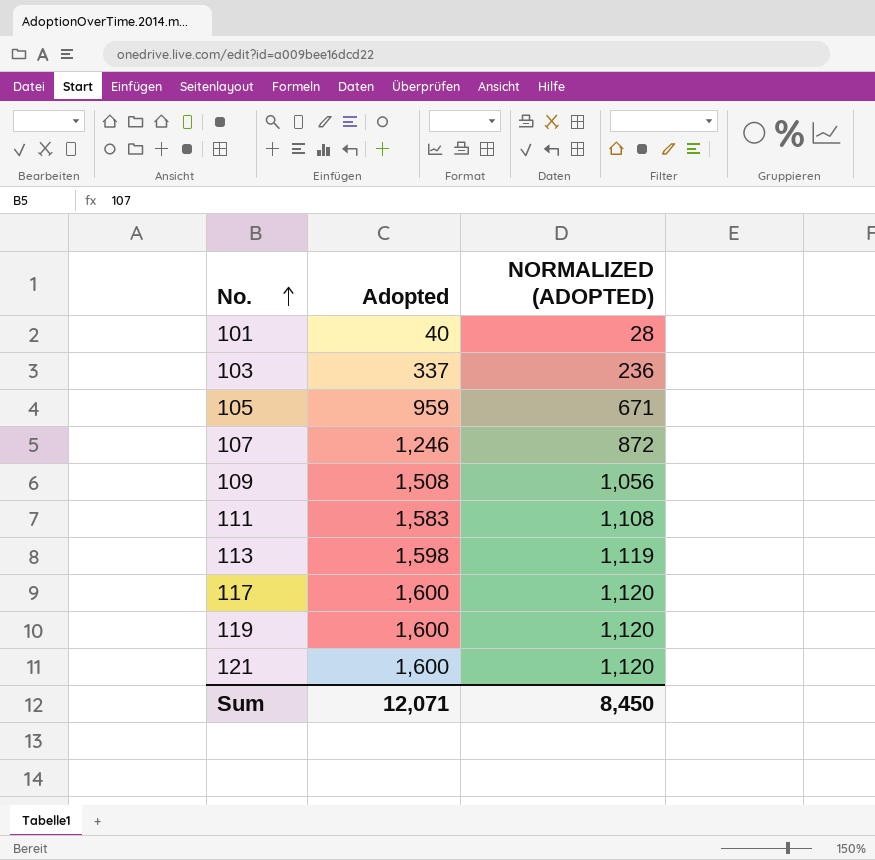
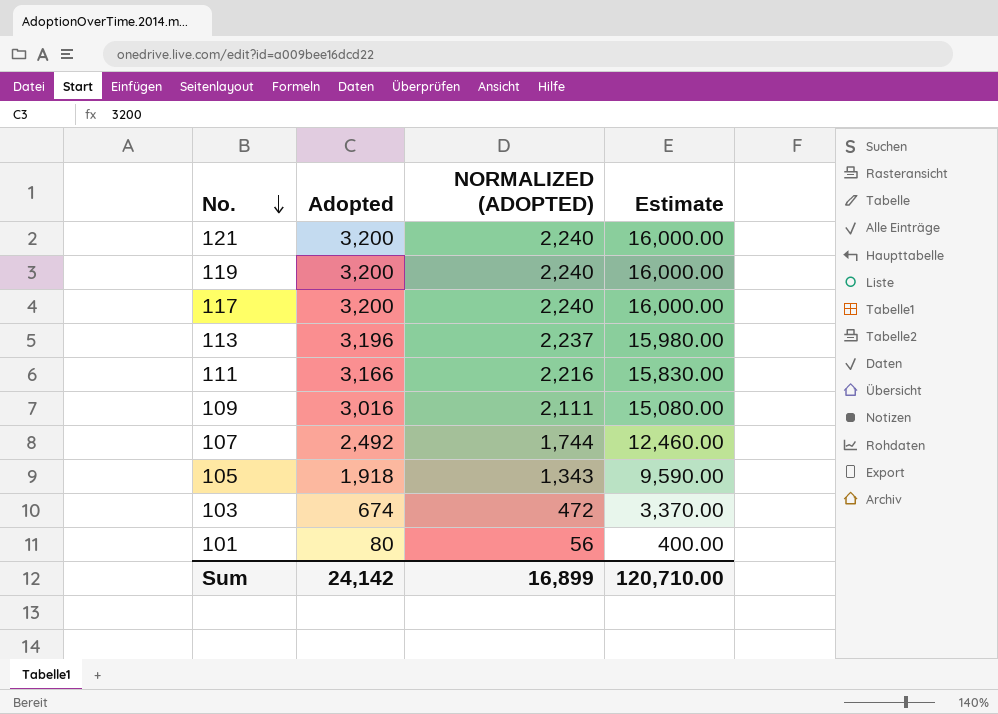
row order: No. ascending -> No. descending
column Estimate | formula: none -> [Adopted] * 5
121 | Adopted: 1,600 -> 3,200
121 | NORMALIZED (ADOPTED): 1,120 -> 2,240
119 | Adopted: 1,600 -> 3,200
119 | NORMALIZED (ADOPTED): 1,120 -> 2,240
117 | Adopted: 1,600 -> 3,200
117 | NORMALIZED (ADOPTED): 1,120 -> 2,240
113 | Adopted: 1,598 -> 3,196
113 | NORMALIZED (ADOPTED): 1,119 -> 2,237
111 | Adopted: 1,583 -> 3,166
111 | NORMALIZED (ADOPTED): 1,108 -> 2,216
109 | Adopted: 1,508 -> 3,016
109 | NORMALIZED (ADOPTED): 1,056 -> 2,111
107 | Adopted: 1,246 -> 2,492
107 | NORMALIZED (ADOPTED): 872 -> 1,744
105 | Adopted: 959 -> 1,918
105 | NORMALIZED (ADOPTED): 671 -> 1,343
103 | Adopted: 337 -> 674
103 | NORMALIZED (ADOPTED): 236 -> 472
101 | Adopted: 40 -> 80
101 | NORMALIZED (ADOPTED): 28 -> 56
Sum | Adopted: 12,071 -> 24,142
Sum | NORMALIZED (ADOPTED): 8,450 -> 16,899

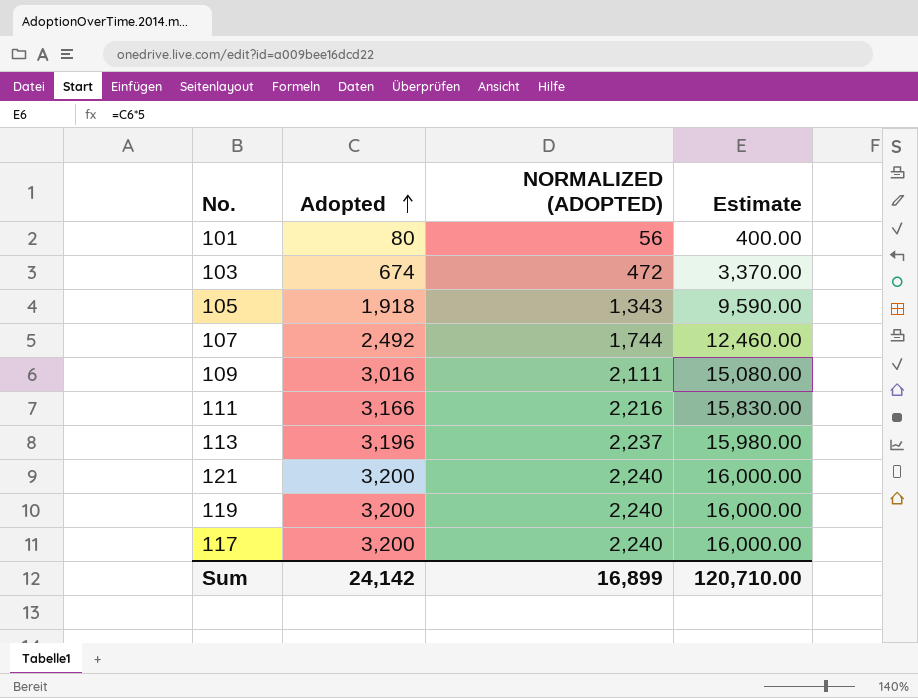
row order: No. descending -> Adopted ascending

